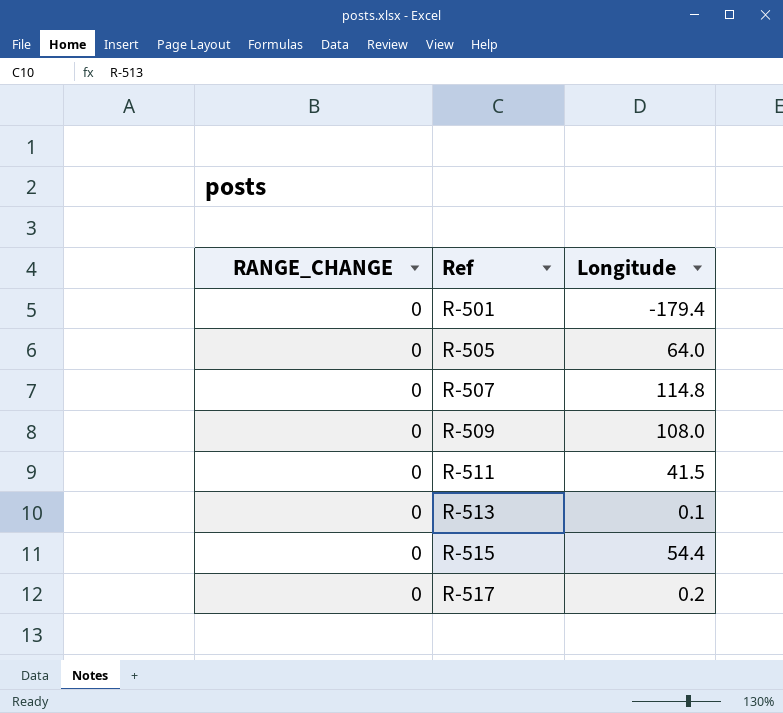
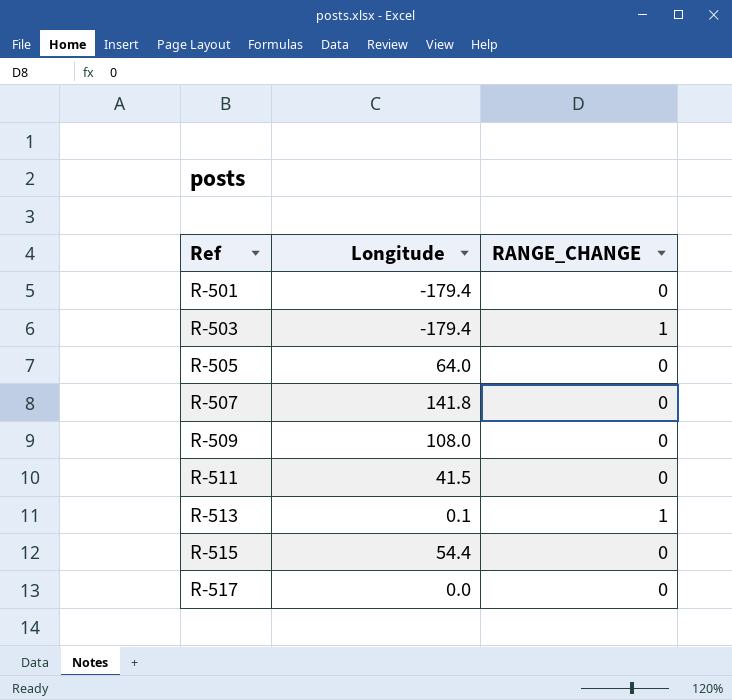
column RANGE_CHANGE | position: 1 -> 3
row R-503: none -> -179.4 | 1
R-507 | Longitude: 114.8 -> 141.8
R-513 | RANGE_CHANGE: 0 -> 1
R-517 | Longitude: 0.2 -> 0.0

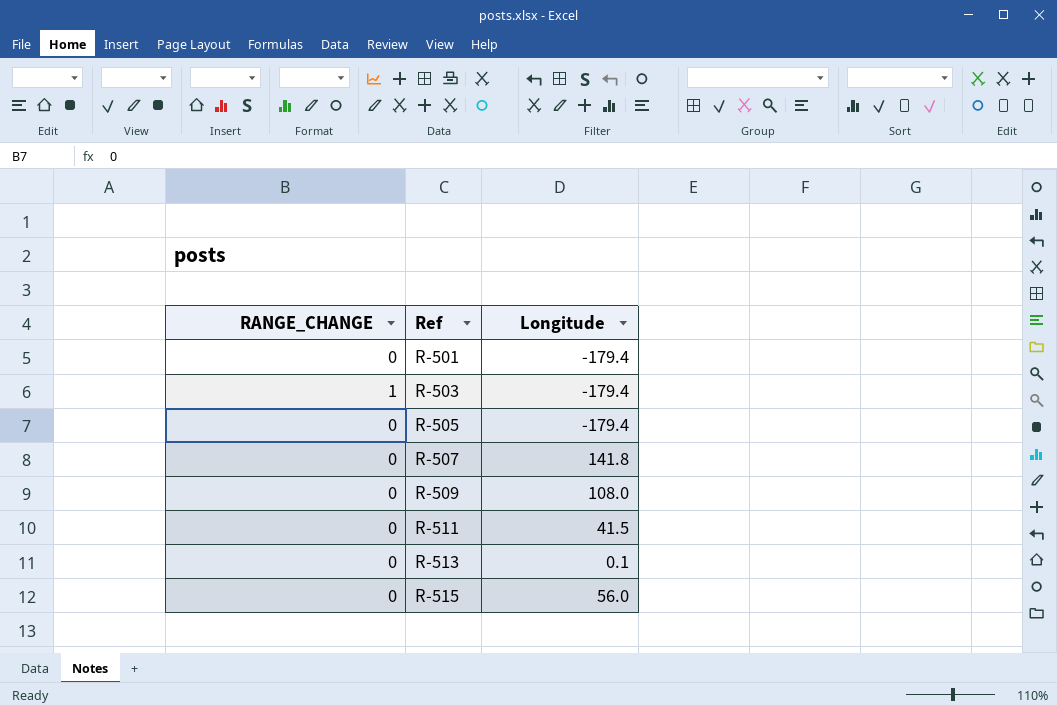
column RANGE_CHANGE | position: 3 -> 1
row R-517: 0.0 | 0 -> none
R-505 | Longitude: 64.0 -> -179.4
R-513 | RANGE_CHANGE: 1 -> 0
R-515 | Longitude: 54.4 -> 56.0

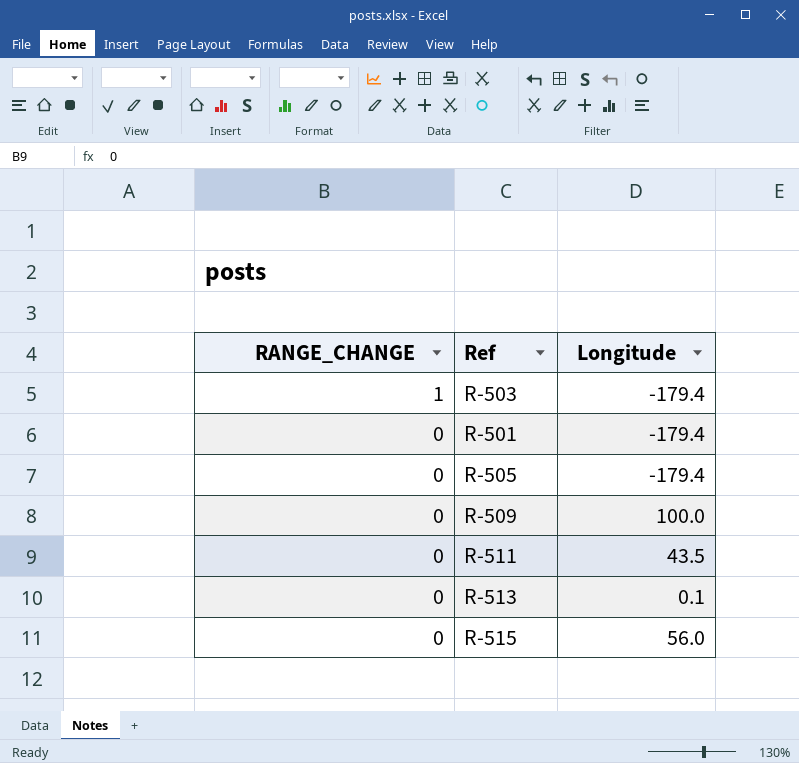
row order: Ref ascending -> RANGE_CHANGE descending
row R-507: 0 | 141.8 -> none
R-509 | Longitude: 108.0 -> 100.0
R-511 | Longitude: 41.5 -> 43.5

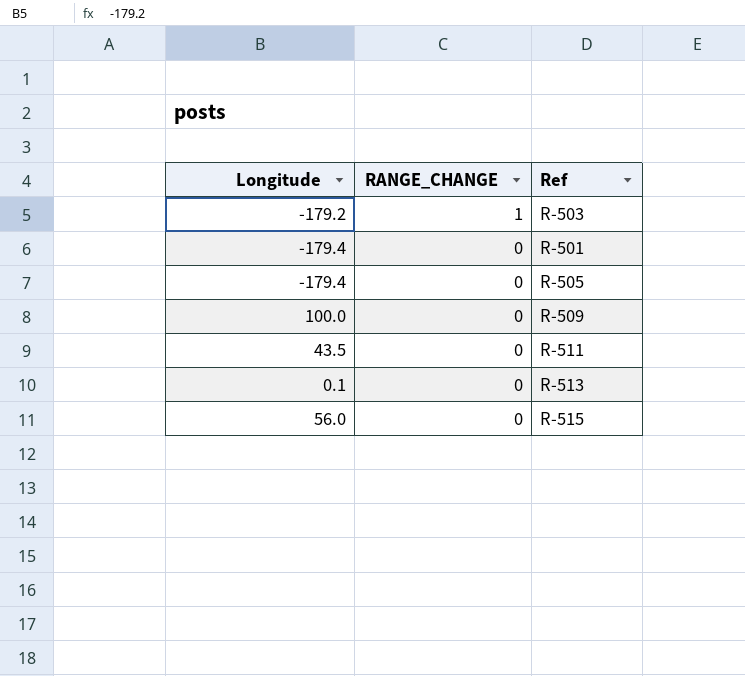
column Longitude | position: 3 -> 1
R-503 | Longitude: -179.4 -> -179.2

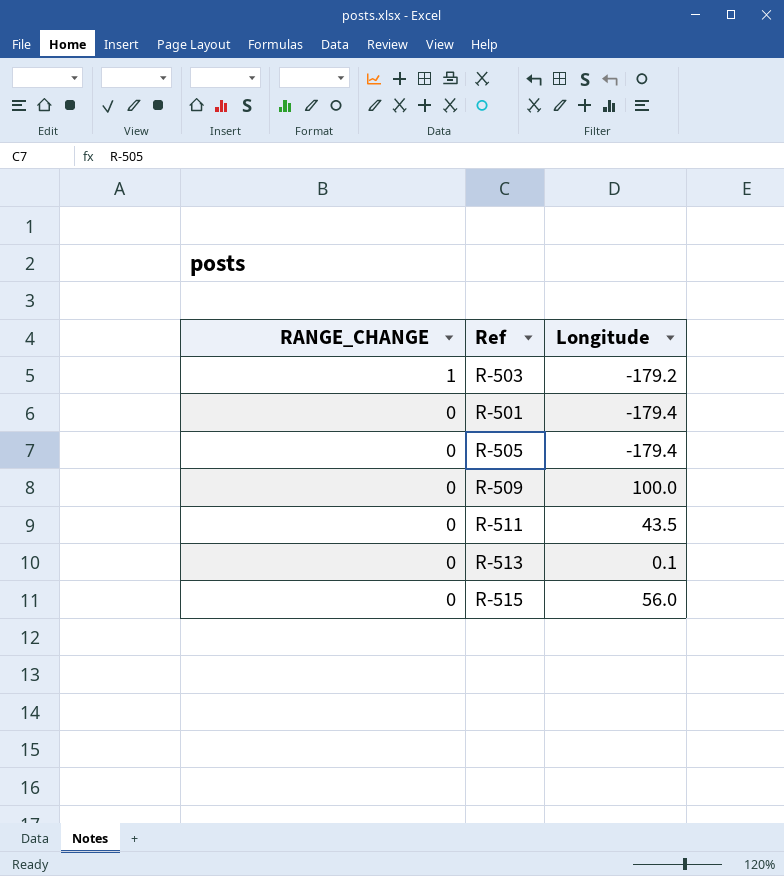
column Longitude | position: 1 -> 3

